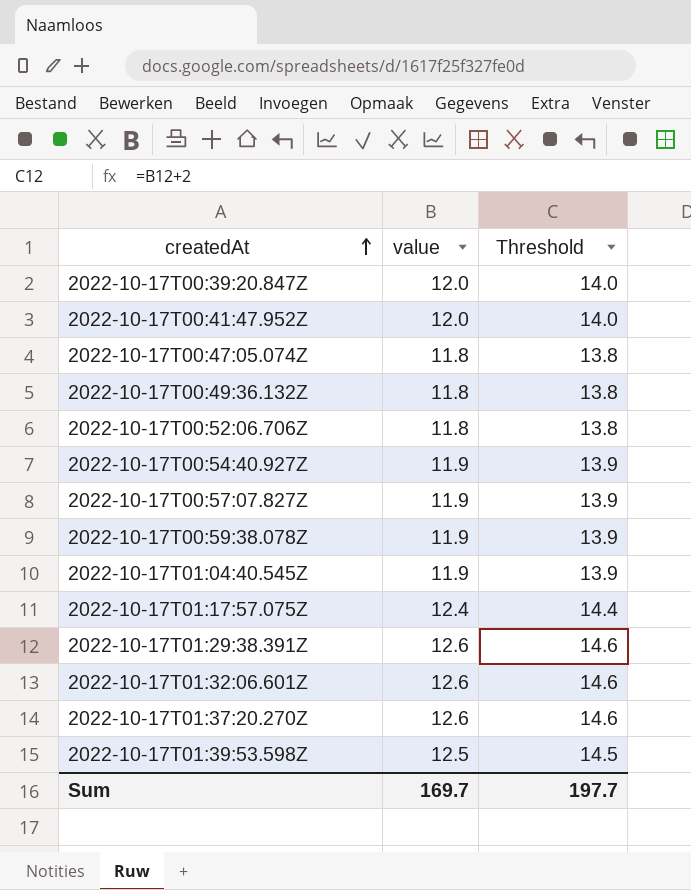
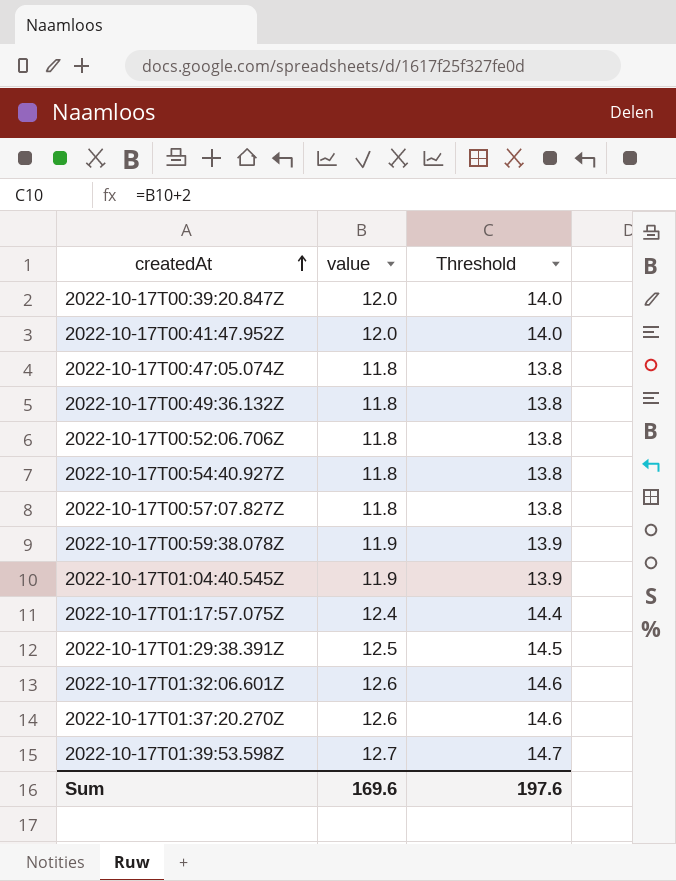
2022-10-17T00:54:40.927Z | value: 11.9 -> 11.8
2022-10-17T00:54:40.927Z | Threshold: 13.9 -> 13.8
2022-10-17T00:57:07.827Z | value: 11.9 -> 11.8
2022-10-17T00:57:07.827Z | Threshold: 13.9 -> 13.8
2022-10-17T01:29:38.391Z | value: 12.6 -> 12.5
2022-10-17T01:29:38.391Z | Threshold: 14.6 -> 14.5
2022-10-17T01:39:53.598Z | value: 12.5 -> 12.7
2022-10-17T01:39:53.598Z | Threshold: 14.5 -> 14.7
Sum | value: 169.7 -> 169.6
Sum | Threshold: 197.7 -> 197.6

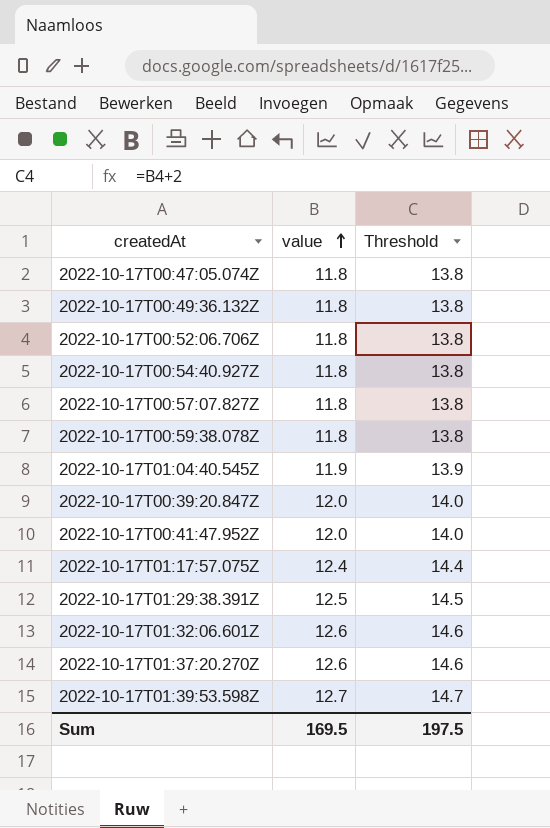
row order: createdAt ascending -> value ascending
2022-10-17T00:59:38.078Z | value: 11.9 -> 11.8
2022-10-17T00:59:38.078Z | Threshold: 13.9 -> 13.8
Sum | value: 169.6 -> 169.5
Sum | Threshold: 197.6 -> 197.5

